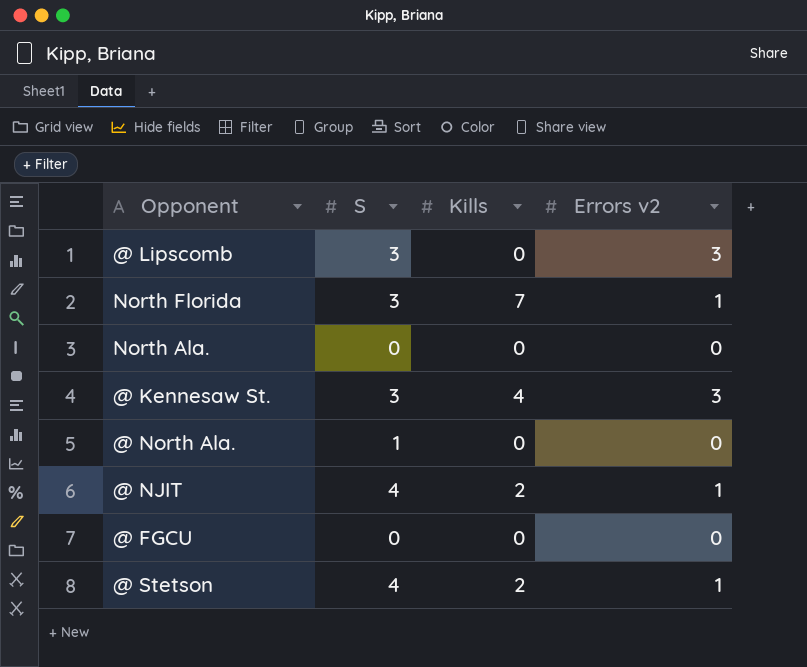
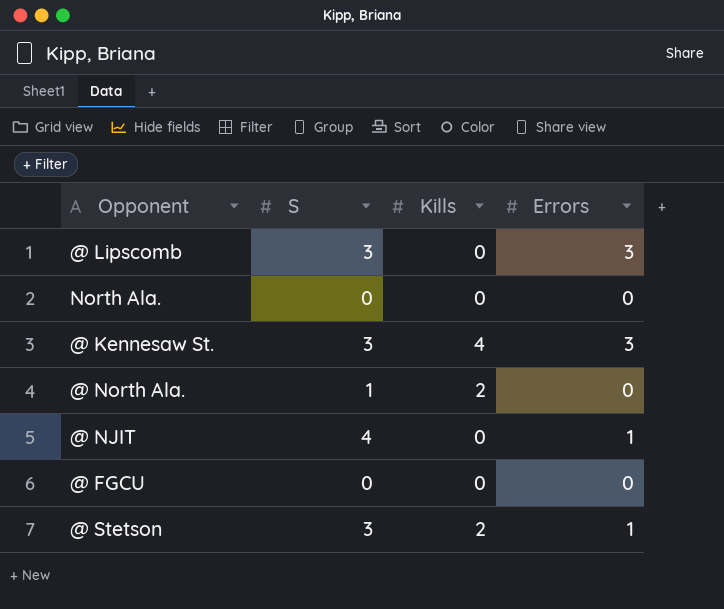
column name: Errors v2 -> Errors
row North Florida: 3 | 7 | 1 -> none
@ North Ala. | Kills: 0 -> 2
@ NJIT | Kills: 2 -> 0
@ Stetson | S: 4 -> 3

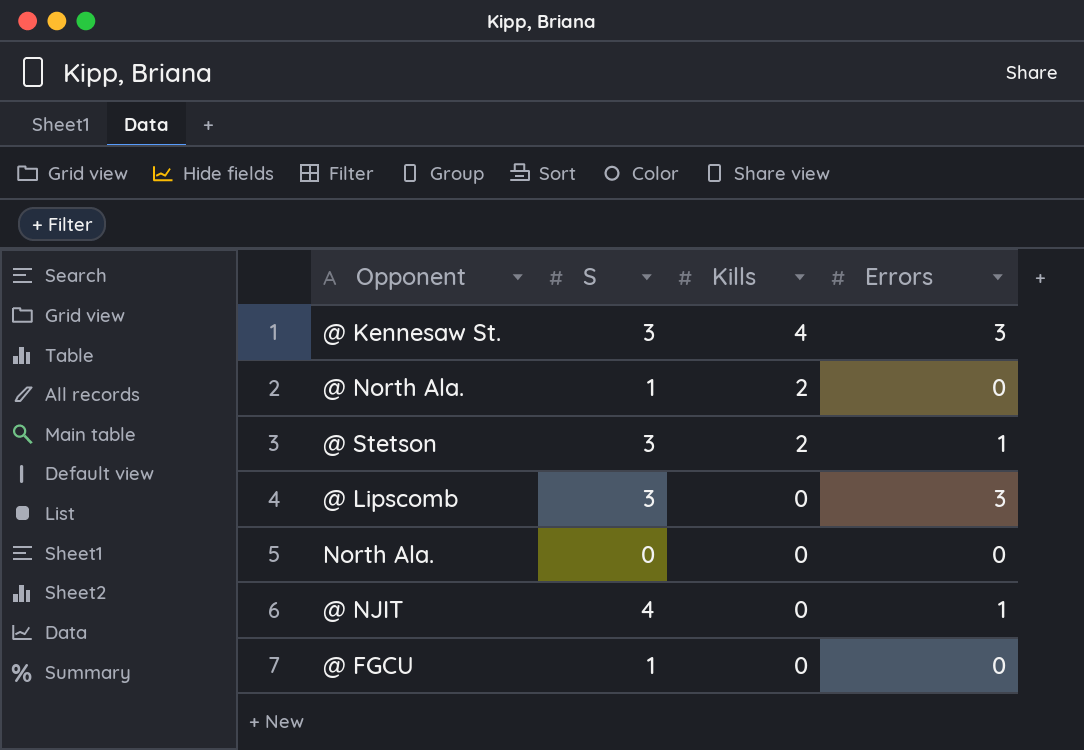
row order: none -> Kills descending
@ FGCU | S: 0 -> 1

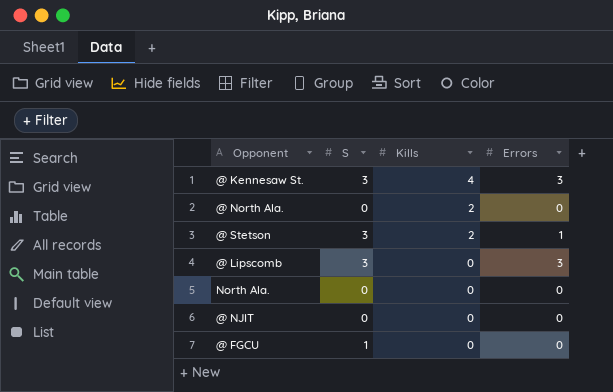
@ North Ala. | S: 1 -> 0
@ NJIT | S: 4 -> 0
@ NJIT | Errors: 1 -> 0

